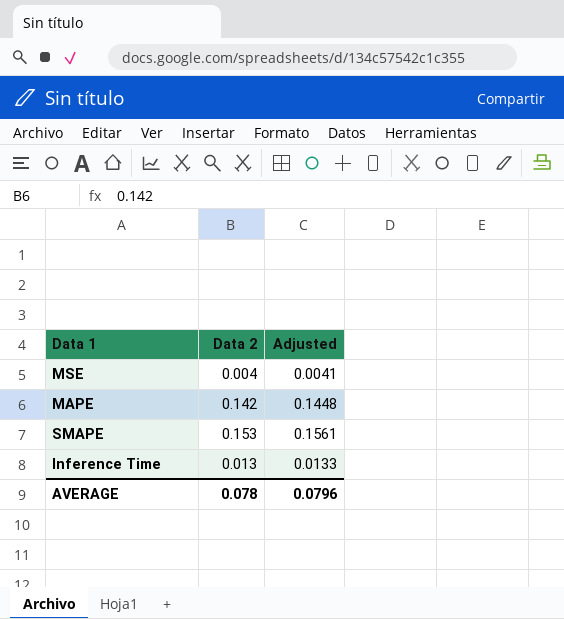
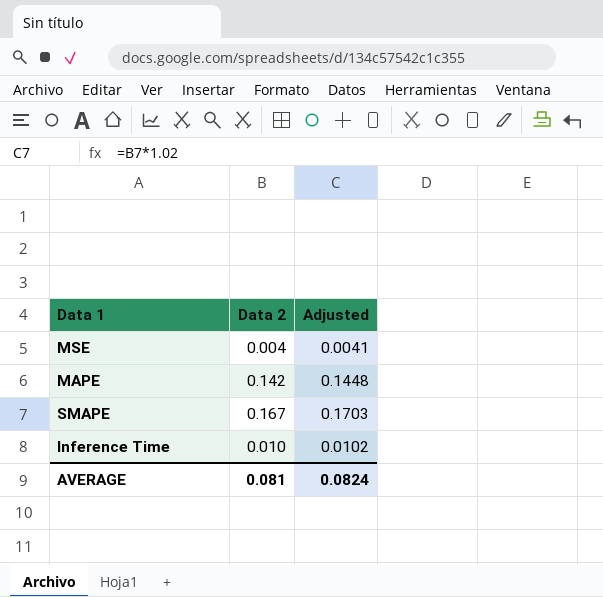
SMAPE | Data 2: 0.153 -> 0.167
SMAPE | Adjusted: 0.1561 -> 0.1703
Inference Time | Data 2: 0.013 -> 0.010
Inference Time | Adjusted: 0.0133 -> 0.0102
AVERAGE | Data 2: 0.078 -> 0.081
AVERAGE | Adjusted: 0.0796 -> 0.0824

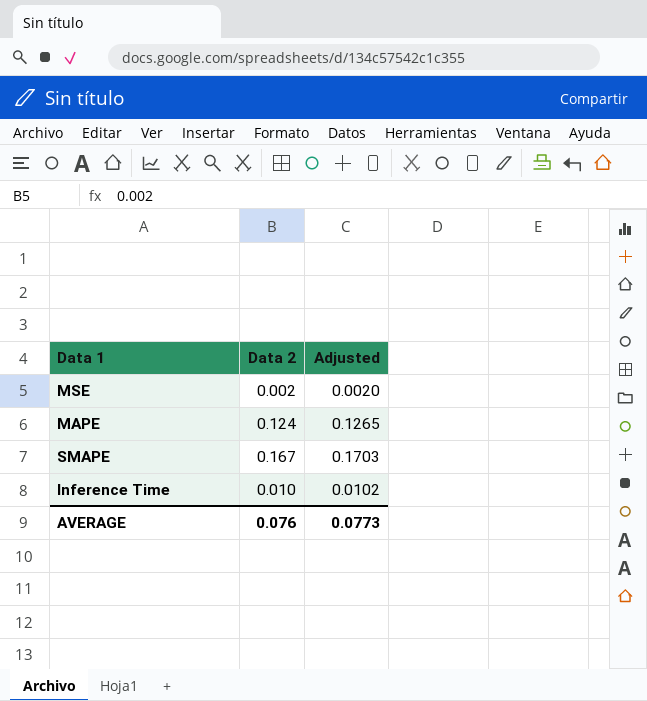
MSE | Data 2: 0.004 -> 0.002
MSE | Adjusted: 0.0041 -> 0.0020
MAPE | Data 2: 0.142 -> 0.124
MAPE | Adjusted: 0.1448 -> 0.1265
AVERAGE | Data 2: 0.081 -> 0.076
AVERAGE | Adjusted: 0.0824 -> 0.0773

